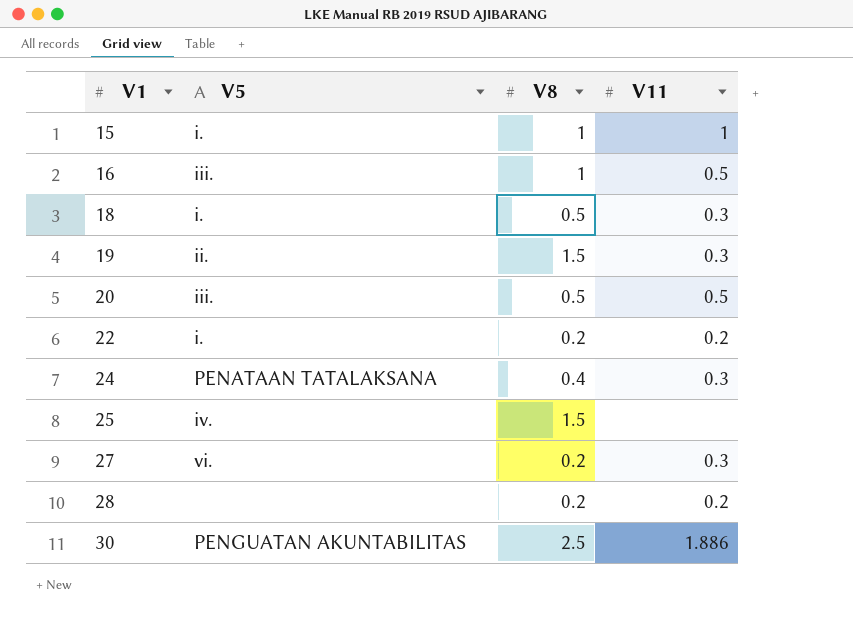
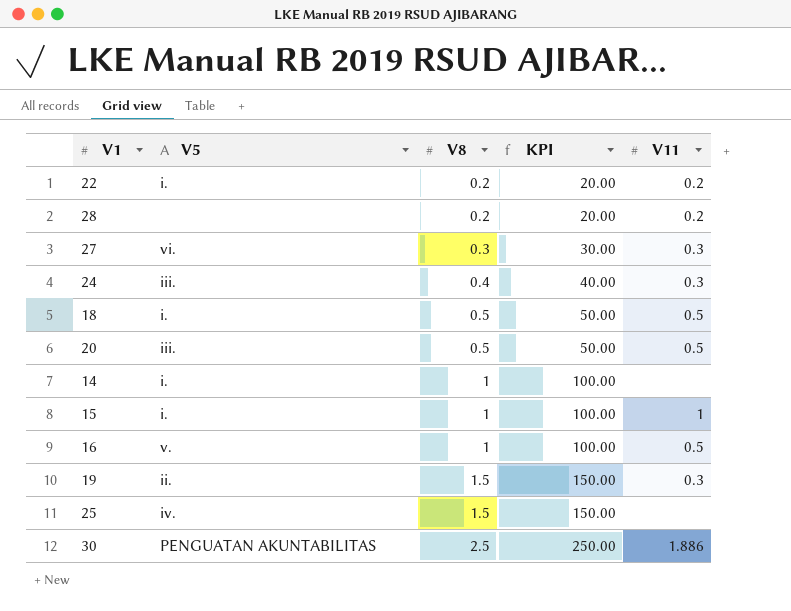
row order: V1 ascending -> V8 ascending
column KPI | formula: none -> [V8] * 100
27 | V8: 0.2 -> 0.3
24 | V5: PENATAAN TATALAKSANA -> iii.
18 | V11: 0.3 -> 0.5
row 14: none -> i. | 1 | 100.00 | none
16 | V5: iii. -> v.

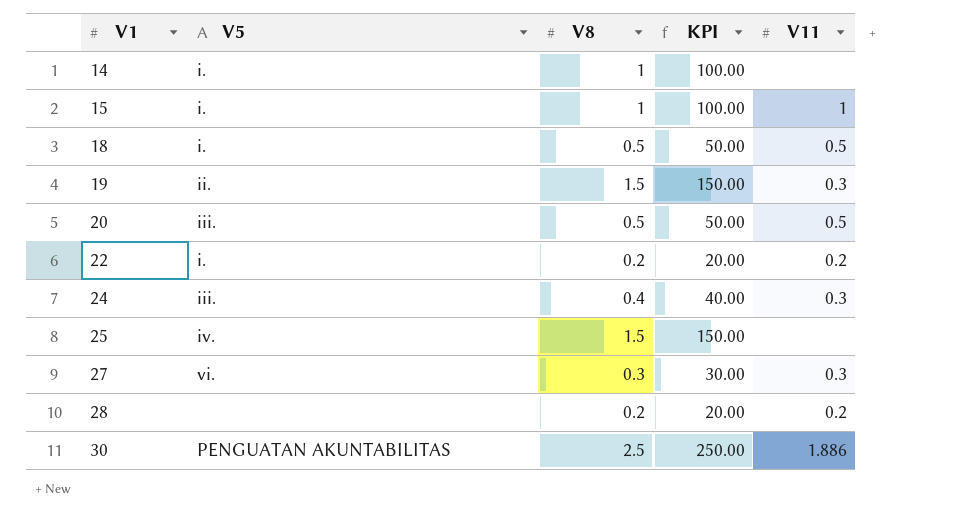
row order: V8 ascending -> V1 ascending
row 16: v. | 1 | 100.00 | 0.5 -> none

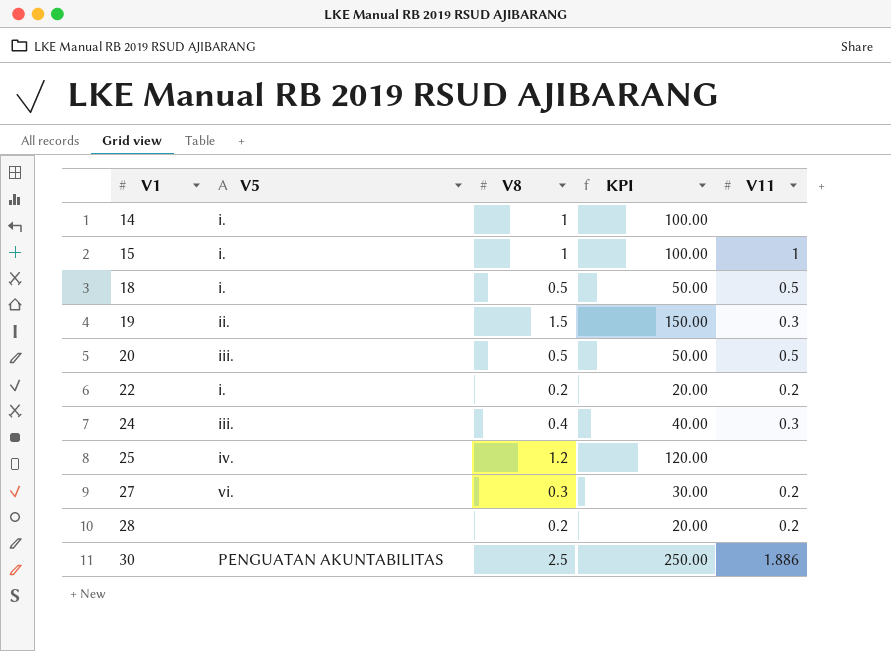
25 | V8: 1.5 -> 1.2
25 | KPI: 150.00 -> 120.00
27 | V11: 0.3 -> 0.2

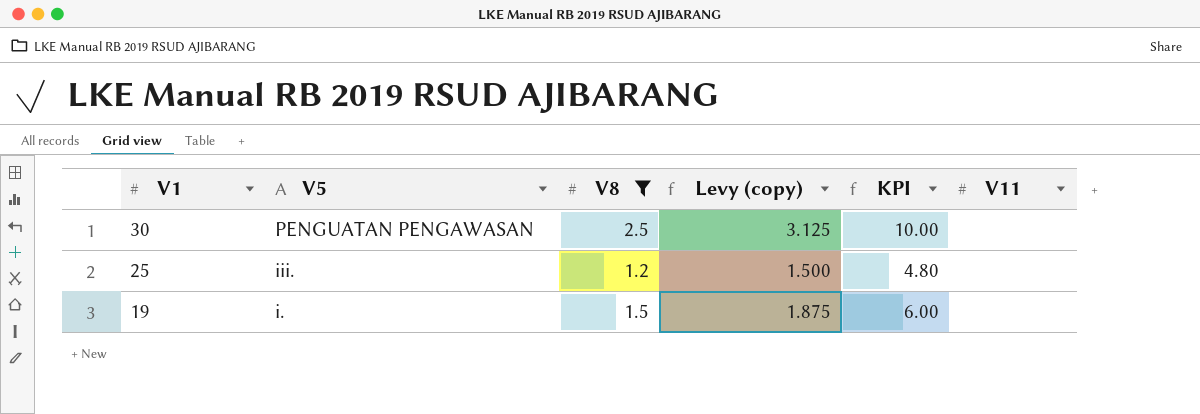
filter: none -> V8 >= 1.2
row order: V1 ascending -> V1 descending
column Levy (copy) | formula: none -> [V8] * 1.25
column KPI | formula: [V8] * 100 -> [V8] * 4
30 | V5: PENGUATAN AKUNTABILITAS -> PENGUATAN PENGAWASAN
30 | V11: 1.886 -> none
25 | V5: iv. -> iii.
19 | V5: ii. -> i.
19 | V11: 0.3 -> none

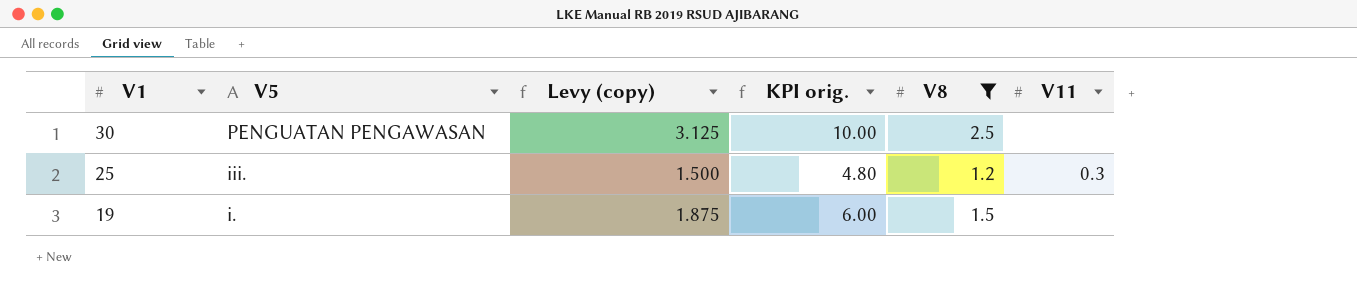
column name: KPI -> KPI orig.
column V8 | position: 3 -> 5
25 | V11: none -> 0.3

